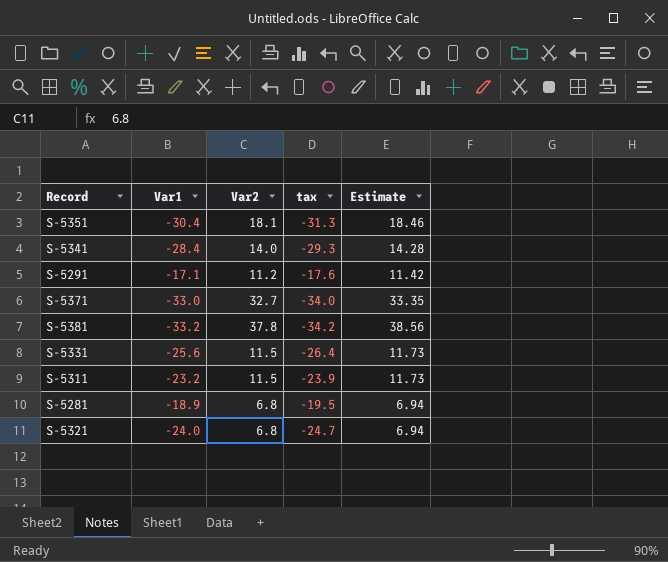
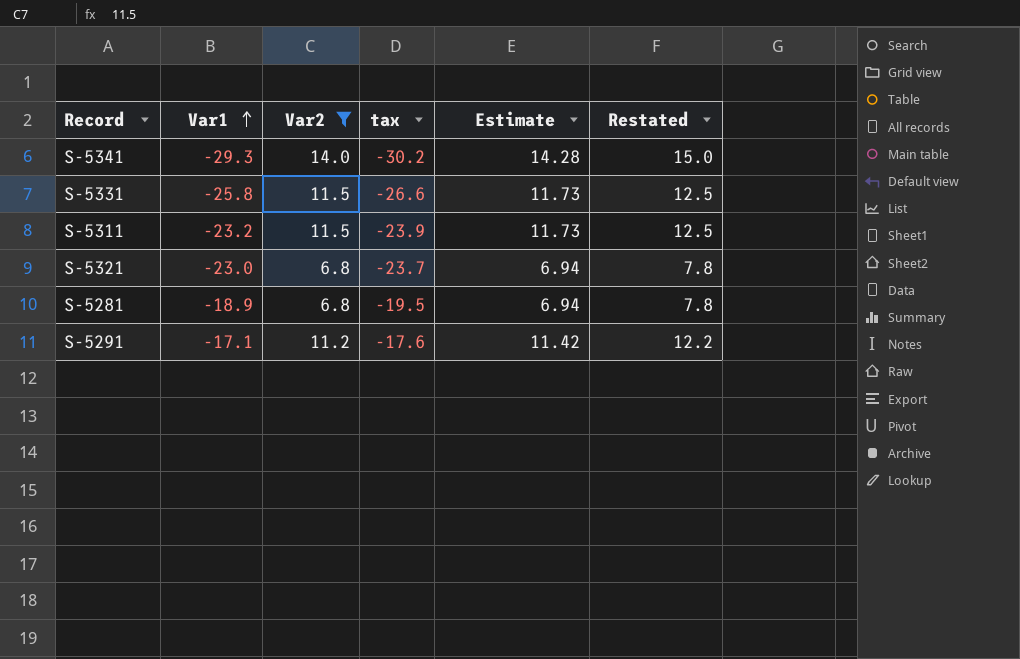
filter: none -> Var2 <= 14.0
row order: none -> Var1 ascending
column Restated | formula: none -> [Var2] + 1
S-5341 | Var1: -28.4 -> -29.3
S-5341 | tax: -29.3 -> -30.2
S-5331 | Var1: -25.6 -> -25.8
S-5331 | tax: -26.4 -> -26.6
S-5321 | Var1: -24.0 -> -23.0
S-5321 | tax: -24.7 -> -23.7

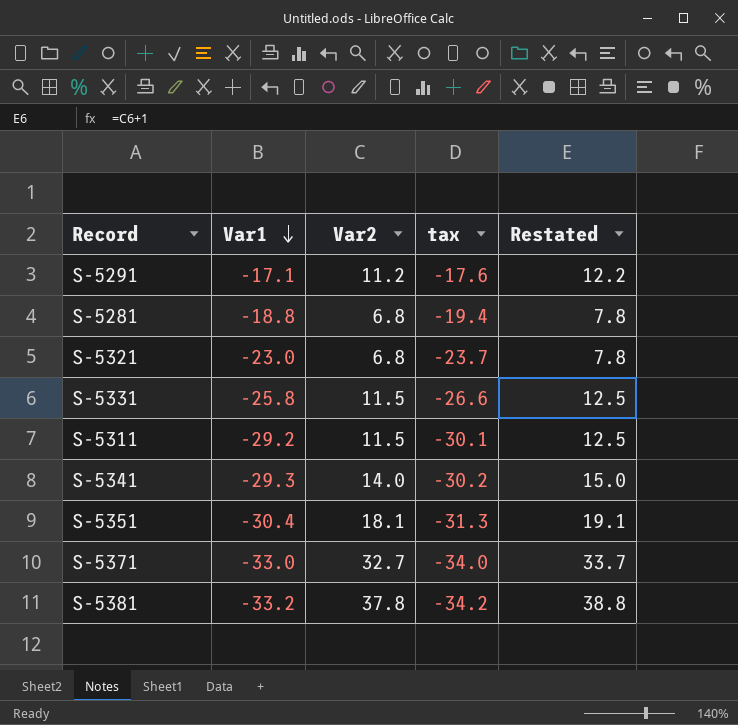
filter: Var2 <= 14.0 -> none
row order: Var1 ascending -> Var1 descending
column Estimate | formula: [Var2] * 1.02 -> none
S-5281 | Var1: -18.9 -> -18.8
S-5281 | tax: -19.5 -> -19.4
S-5311 | Var1: -23.2 -> -29.2
S-5311 | tax: -23.9 -> -30.1

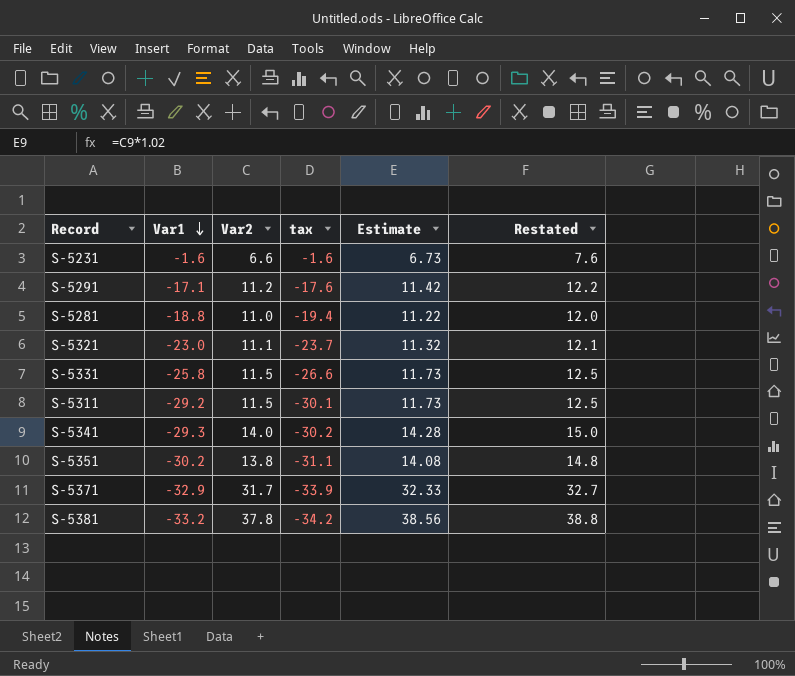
column Estimate | formula: none -> [Var2] * 1.02
row S-5231: none -> -1.6 | 6.6 | -1.6 | 6.73 | 7.6
S-5281 | Var2: 6.8 -> 11.0
S-5281 | Restated: 7.8 -> 12.0
S-5321 | Var2: 6.8 -> 11.1
S-5321 | Restated: 7.8 -> 12.1
S-5351 | Var1: -30.4 -> -30.2
S-5351 | Var2: 18.1 -> 13.8
S-5351 | tax: -31.3 -> -31.1
S-5351 | Restated: 19.1 -> 14.8
S-5371 | Var1: -33.0 -> -32.9
S-5371 | Var2: 32.7 -> 31.7
S-5371 | tax: -34.0 -> -33.9
S-5371 | Restated: 33.7 -> 32.7

